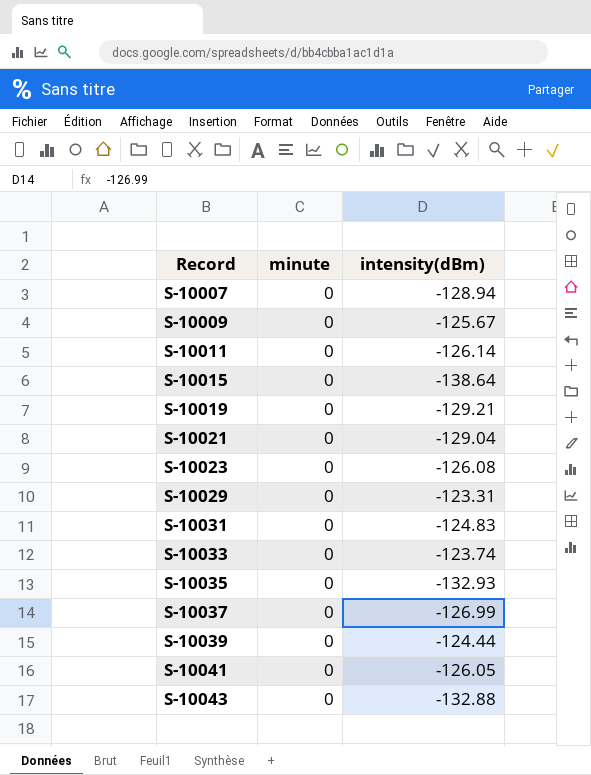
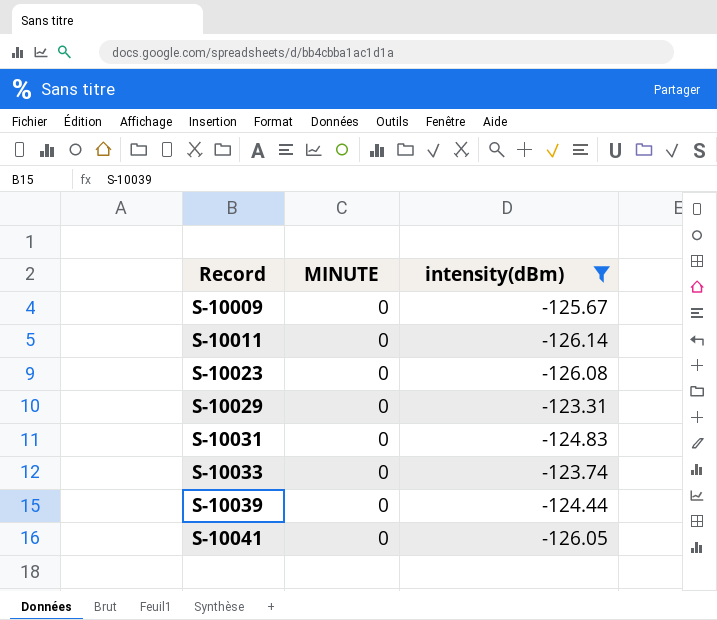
filter: none -> intensity(dBm) >= -126.14
column name: minute -> MINUTE

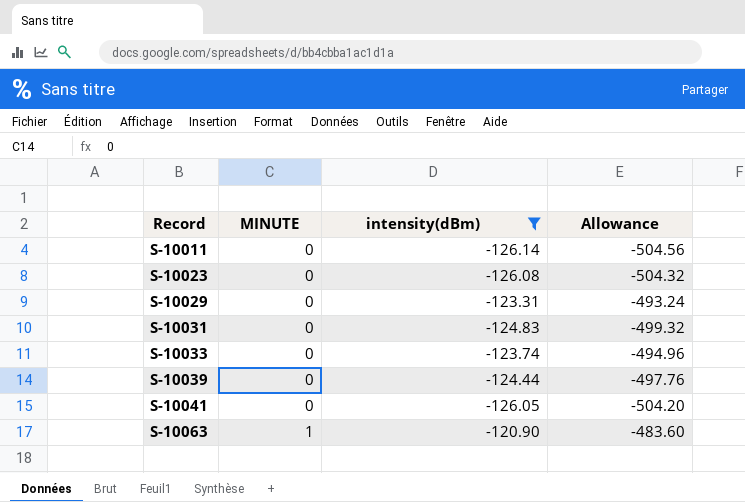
column Allowance | formula: none -> [intensity(dBm)] * 4
row S-10009: 0 | -125.67 -> none
row S-10063: none -> 1 | -120.90 | -483.60

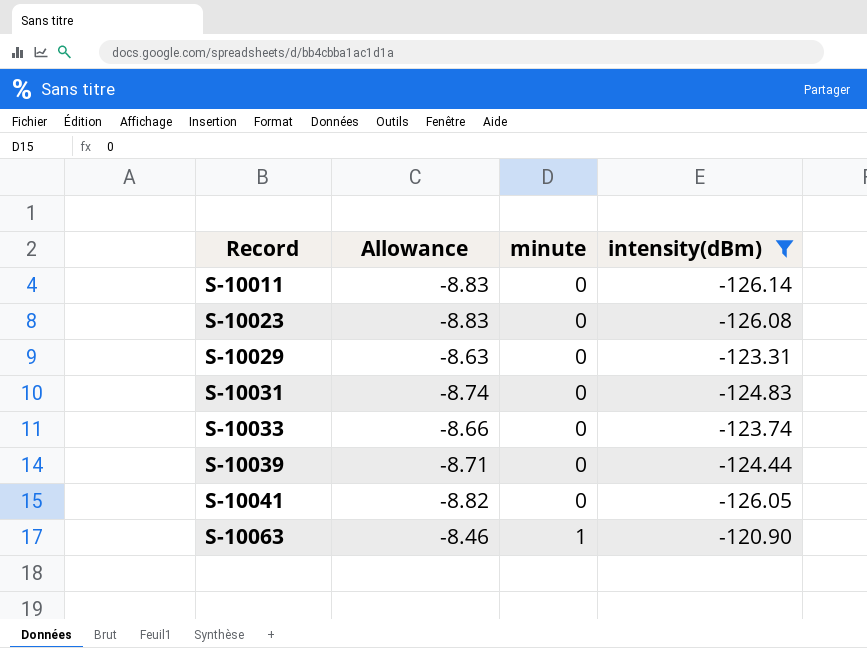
column Allowance | formula: [intensity(dBm)] * 4 -> [intensity(dBm)] * 0.07
column Allowance | position: 4 -> 2
column name: MINUTE -> minute

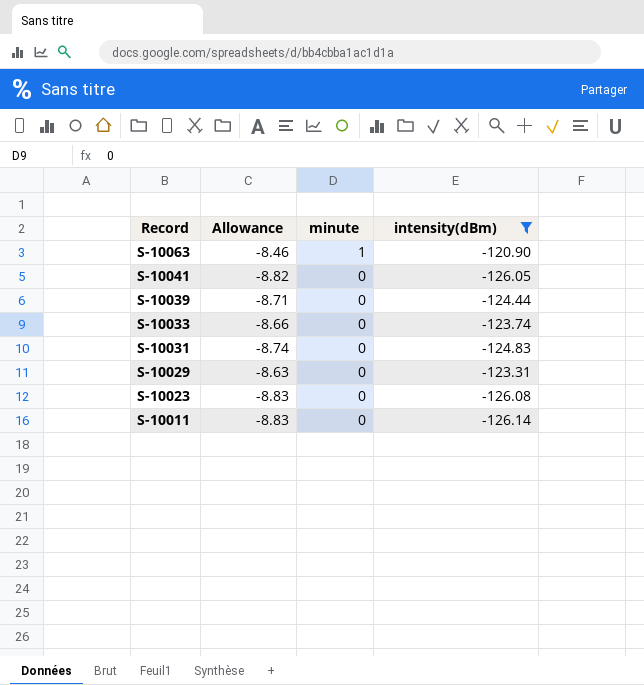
row order: Record ascending -> Record descending

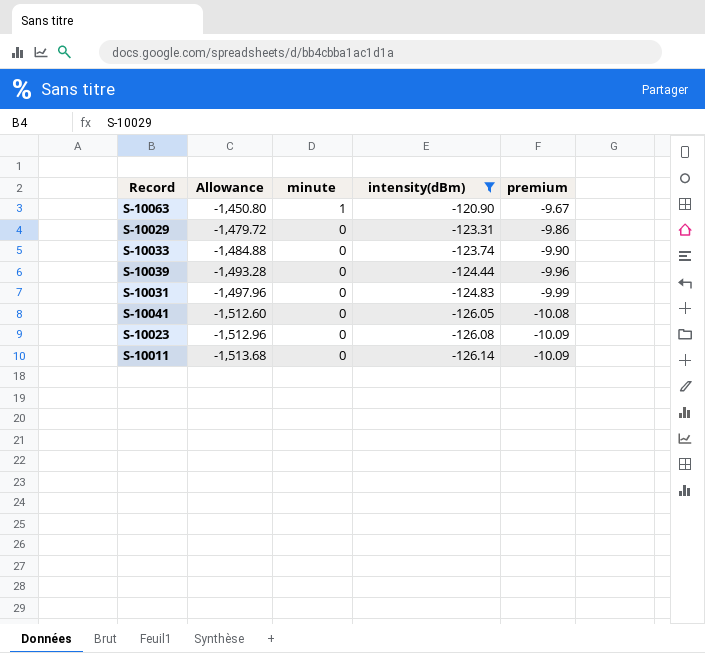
row order: Record descending -> Allowance descending
column Allowance | formula: [intensity(dBm)] * 0.07 -> [intensity(dBm)] * 12
column premium | formula: none -> [intensity(dBm)] * 0.08

